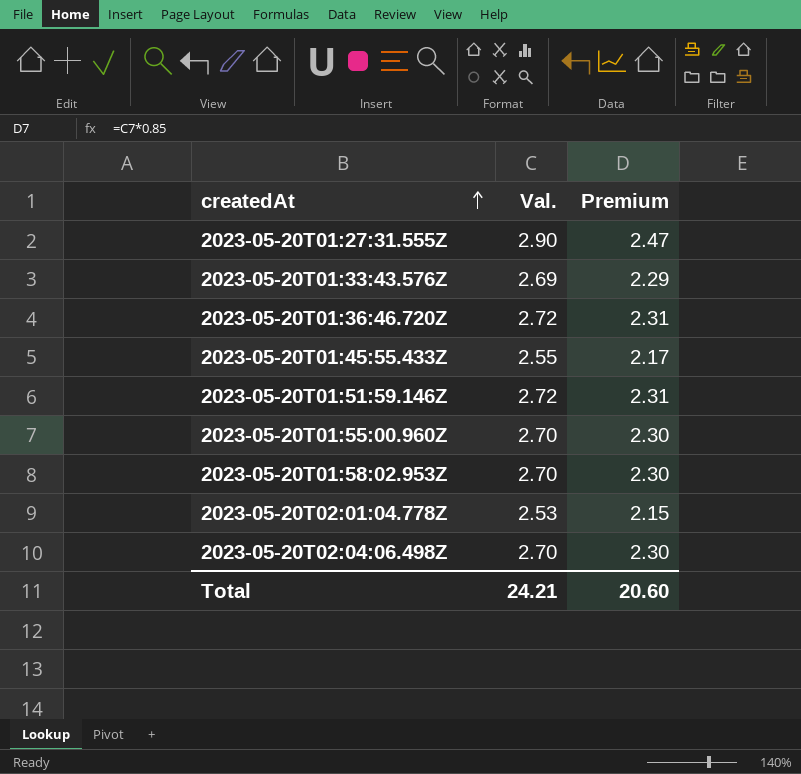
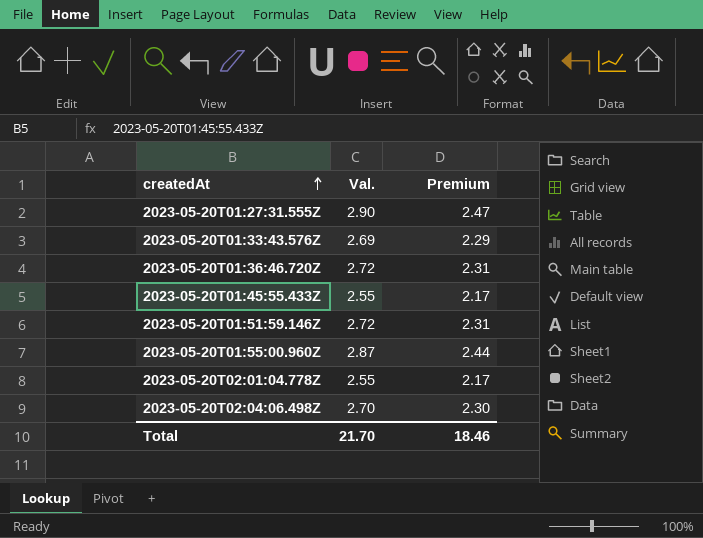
row 2023-05-20T01:58:02.953Z: 2.70 | 2.30 -> none
2023-05-20T01:55:00.960Z | Val.: 2.70 -> 2.87
2023-05-20T01:55:00.960Z | Premium: 2.30 -> 2.44
2023-05-20T02:01:04.778Z | Val.: 2.53 -> 2.55
2023-05-20T02:01:04.778Z | Premium: 2.15 -> 2.17
Total | Val.: 24.21 -> 21.70
Total | Premium: 20.60 -> 18.46

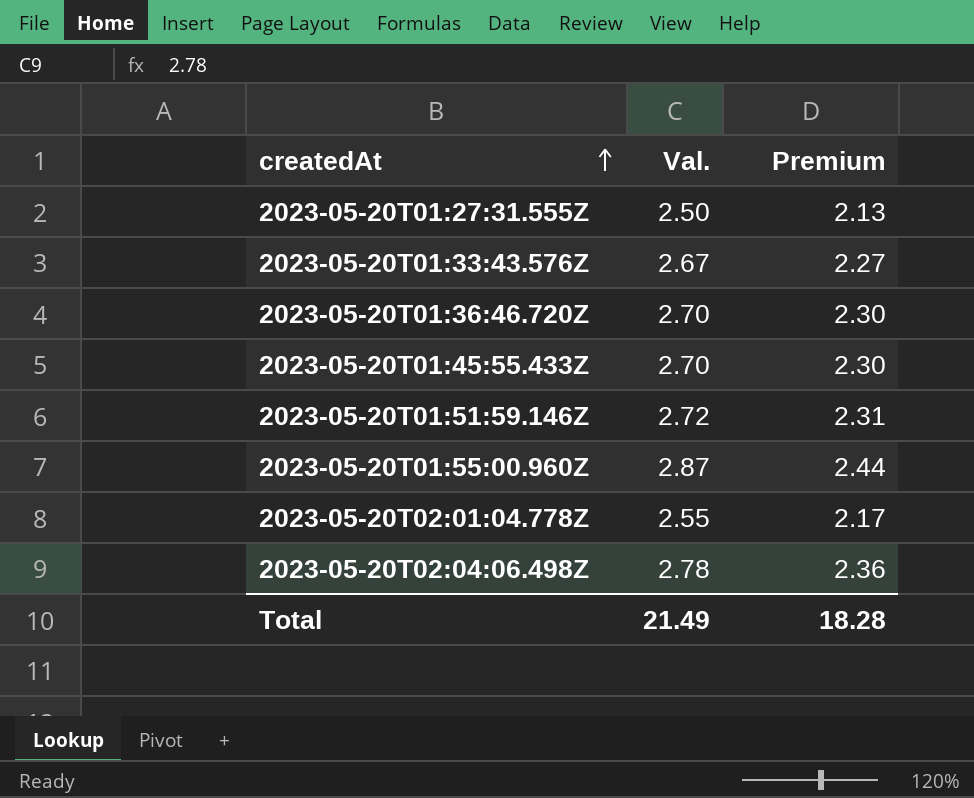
2023-05-20T01:27:31.555Z | Val.: 2.90 -> 2.50
2023-05-20T01:27:31.555Z | Premium: 2.47 -> 2.13
2023-05-20T01:33:43.576Z | Val.: 2.69 -> 2.67
2023-05-20T01:33:43.576Z | Premium: 2.29 -> 2.27
2023-05-20T01:36:46.720Z | Val.: 2.72 -> 2.70
2023-05-20T01:36:46.720Z | Premium: 2.31 -> 2.30
2023-05-20T01:45:55.433Z | Val.: 2.55 -> 2.70
2023-05-20T01:45:55.433Z | Premium: 2.17 -> 2.30
2023-05-20T02:04:06.498Z | Val.: 2.70 -> 2.78
2023-05-20T02:04:06.498Z | Premium: 2.30 -> 2.36
Total | Val.: 21.70 -> 21.49
Total | Premium: 18.46 -> 18.28

